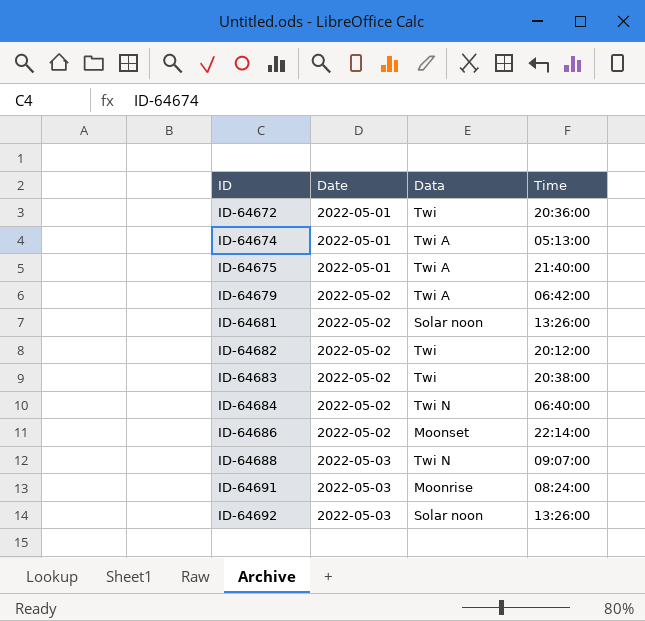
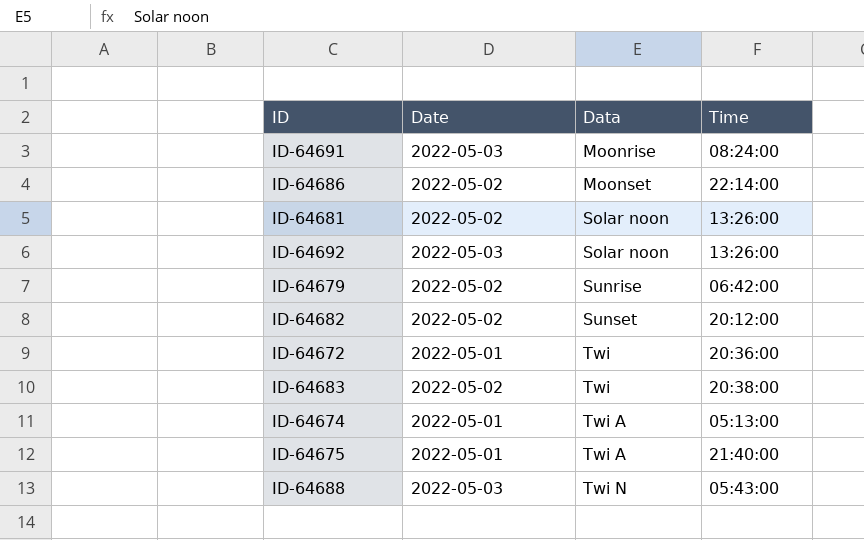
row order: ID ascending -> Data ascending
row ID-64684: 2022-05-02 | Twi N | 06:40:00 -> none
ID-64679 | Data: Twi A -> Sunrise
ID-64682 | Data: Twi -> Sunset
ID-64688 | Time: 09:07:00 -> 05:43:00

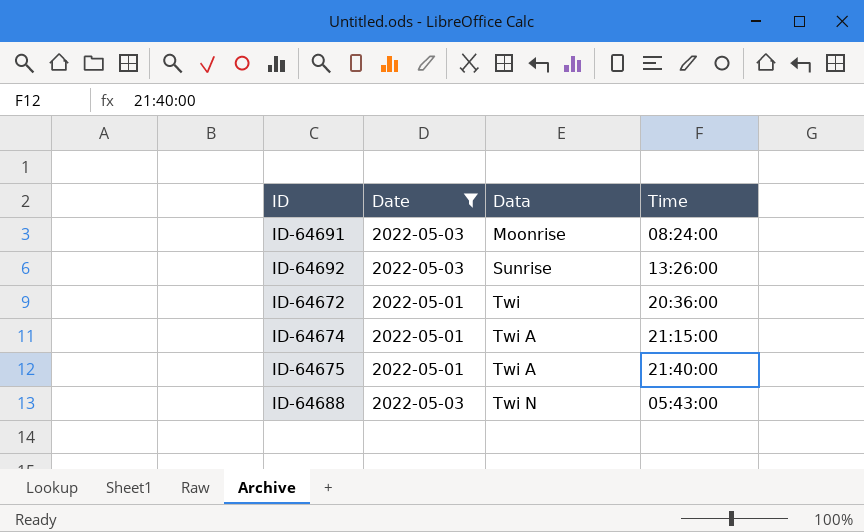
filter: none -> Date != 2022-05-02
ID-64692 | Data: Solar noon -> Sunrise
ID-64674 | Time: 05:13:00 -> 21:15:00

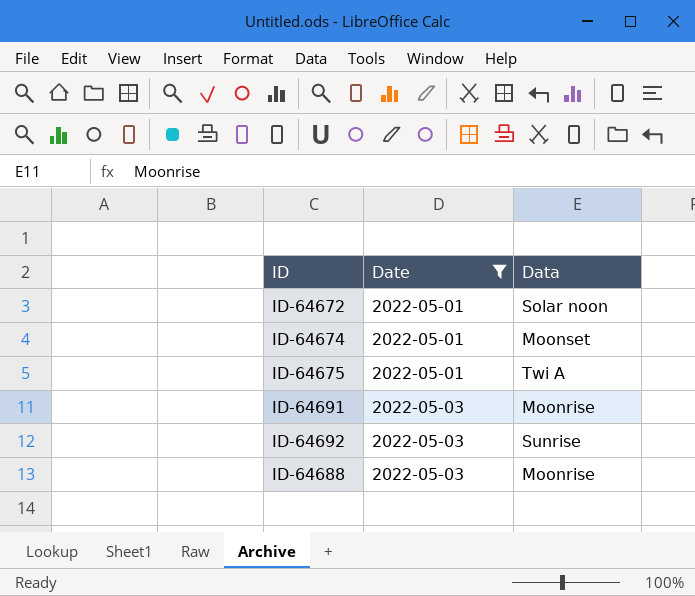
row order: Data ascending -> Date ascending
column Time | position: 4 -> none
ID-64672 | Data: Twi -> Solar noon
ID-64674 | Data: Twi A -> Moonset
ID-64688 | Data: Twi N -> Moonrise

